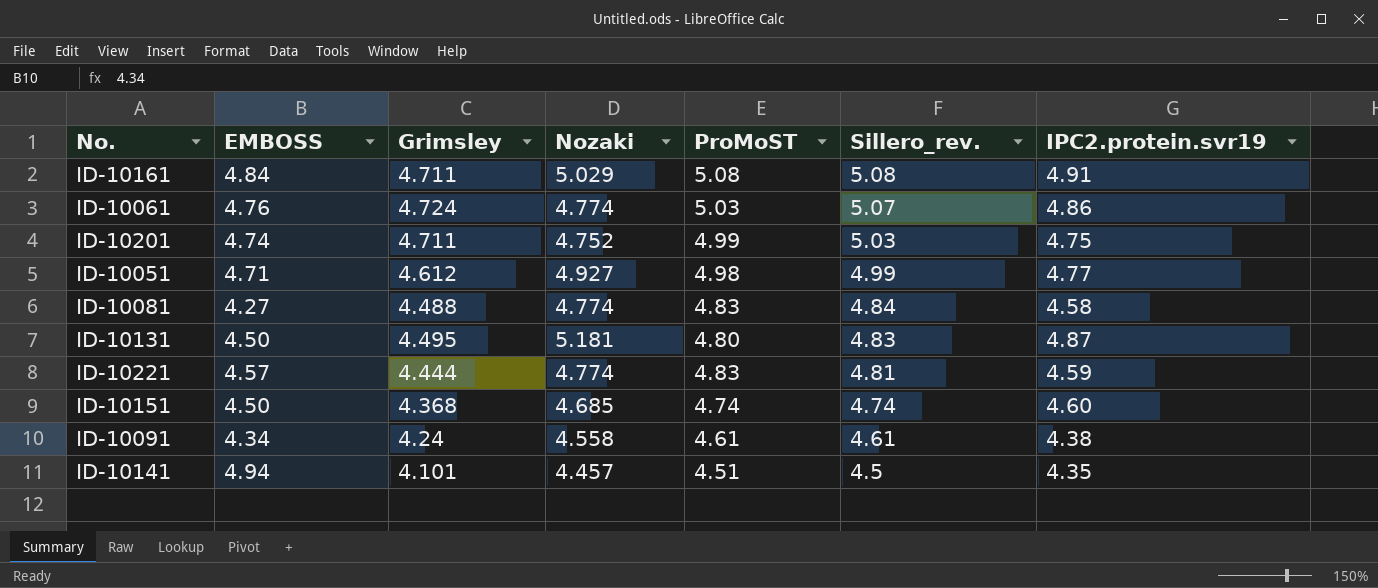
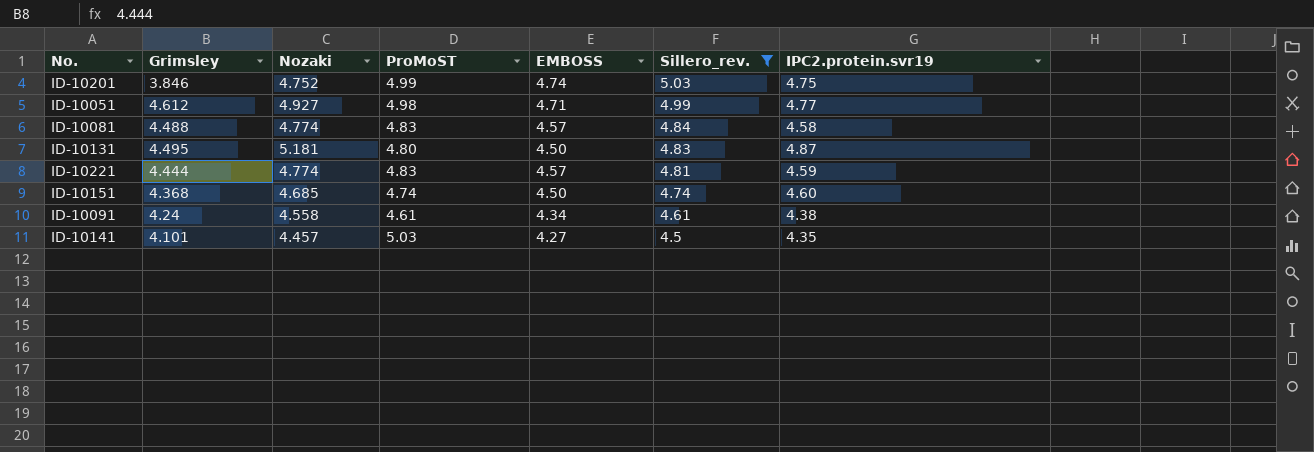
filter: none -> Sillero_rev. <= 5.03
column EMBOSS | position: 2 -> 5
ID-10201 | Grimsley: 4.711 -> 3.846
ID-10081 | EMBOSS: 4.27 -> 4.57
ID-10141 | ProMoST: 4.51 -> 5.03
ID-10141 | EMBOSS: 4.94 -> 4.27

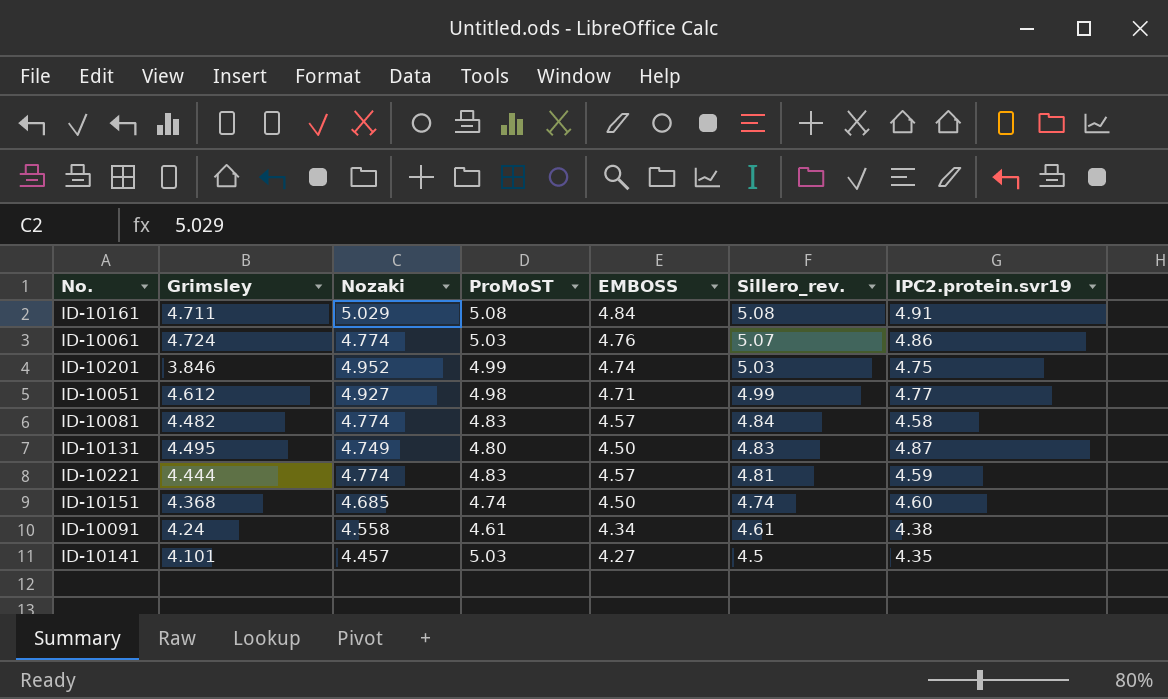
filter: Sillero_rev. <= 5.03 -> none
ID-10201 | Nozaki: 4.752 -> 4.952
ID-10081 | Grimsley: 4.488 -> 4.482
ID-10131 | Nozaki: 5.181 -> 4.749

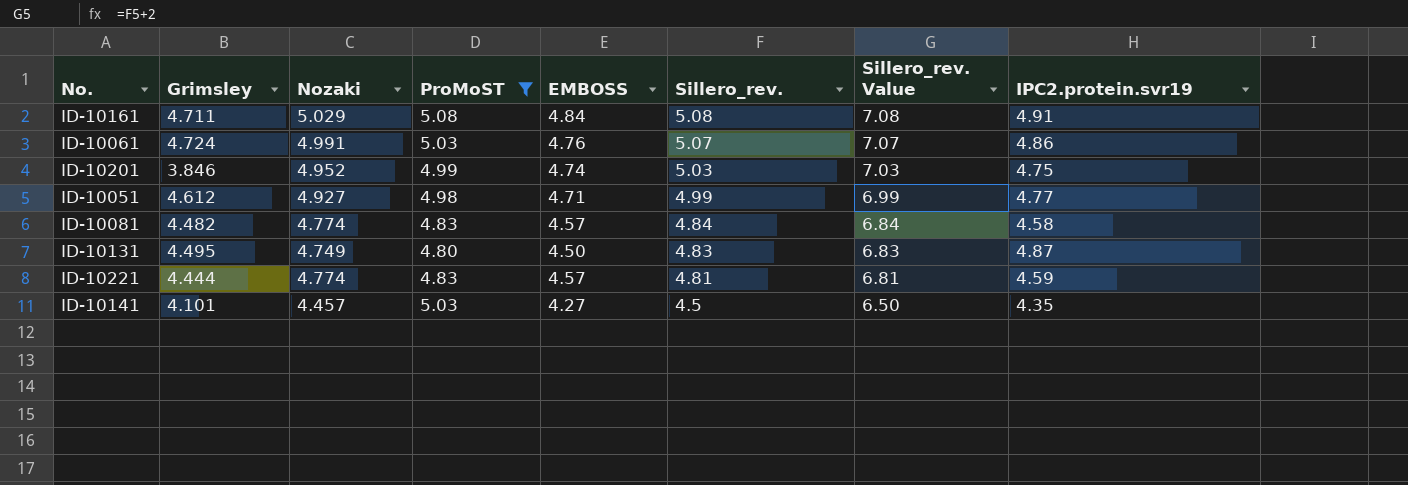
filter: none -> ProMoST >= 4.80
column Sillero_rev. Value | formula: none -> [Sillero_rev.] + 2
ID-10061 | Nozaki: 4.774 -> 4.991

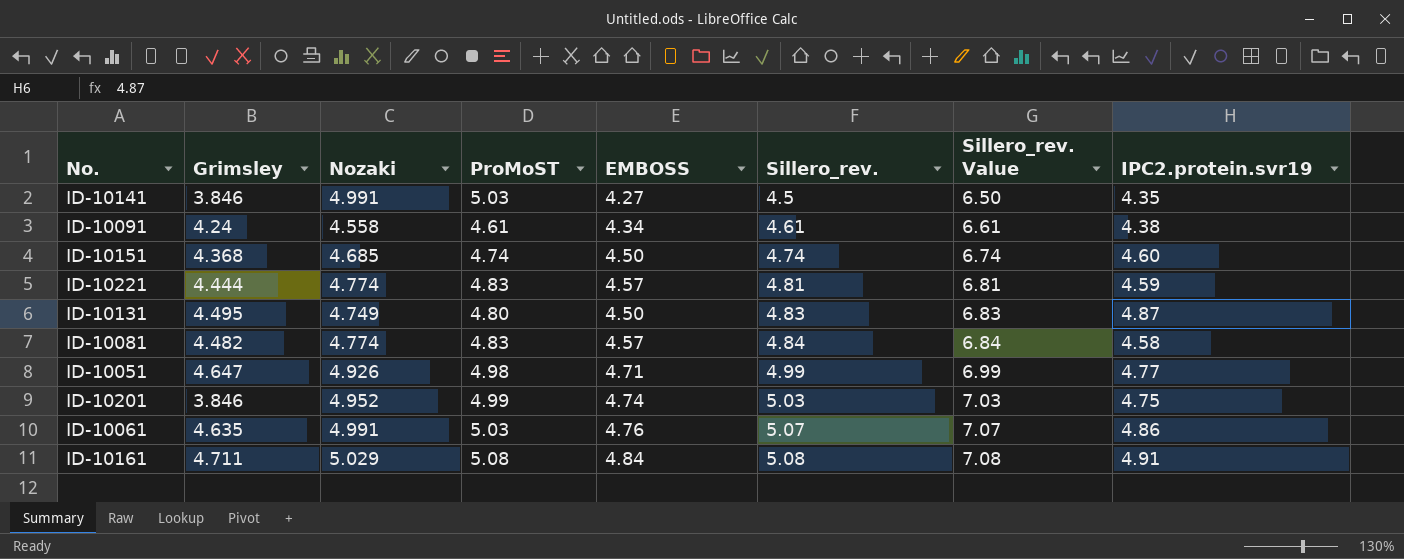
filter: ProMoST >= 4.80 -> none
row order: Sillero_rev. descending -> Sillero_rev. ascending
ID-10141 | Grimsley: 4.101 -> 3.846
ID-10141 | Nozaki: 4.457 -> 4.991
ID-10051 | Grimsley: 4.612 -> 4.647
ID-10051 | Nozaki: 4.927 -> 4.926
ID-10061 | Grimsley: 4.724 -> 4.635

